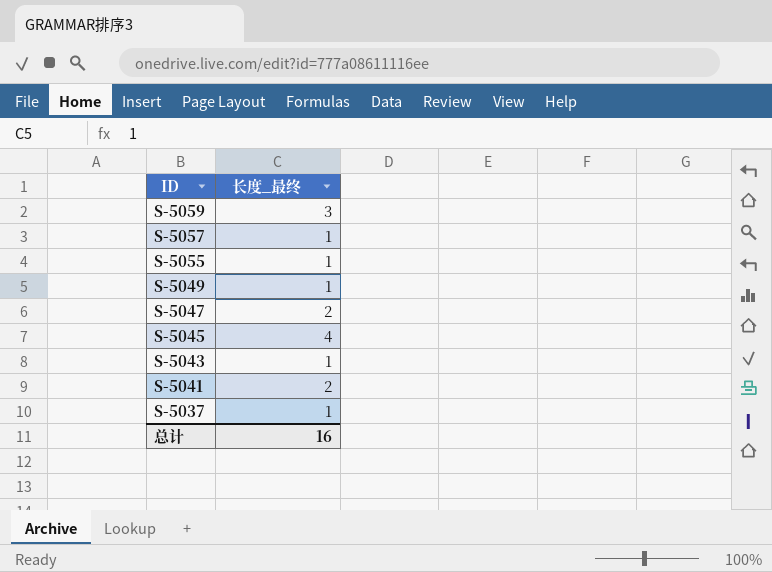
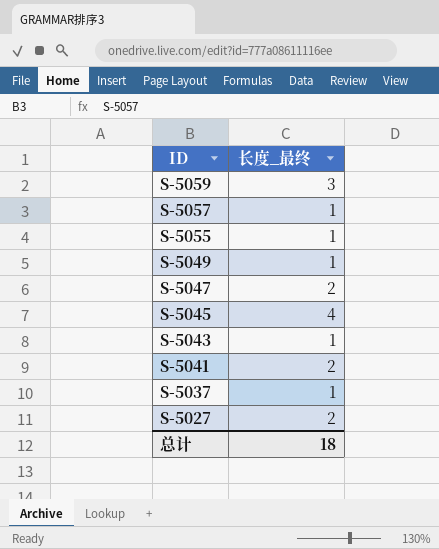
row S-5027: none -> 2
总计 | 长度_最终: 16 -> 18

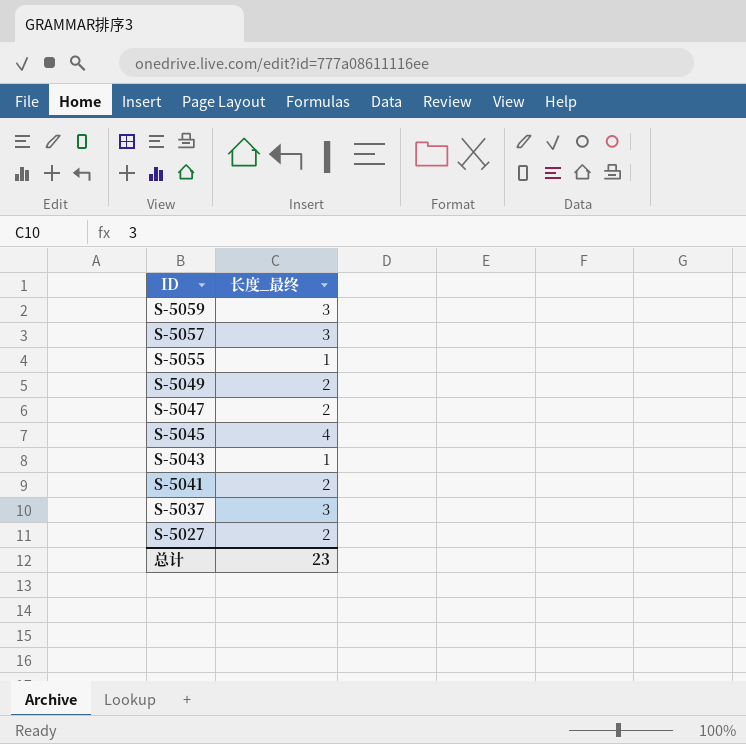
S-5057 | 长度_最终: 1 -> 3
S-5049 | 长度_最终: 1 -> 2
S-5037 | 长度_最终: 1 -> 3
总计 | 长度_最终: 18 -> 23

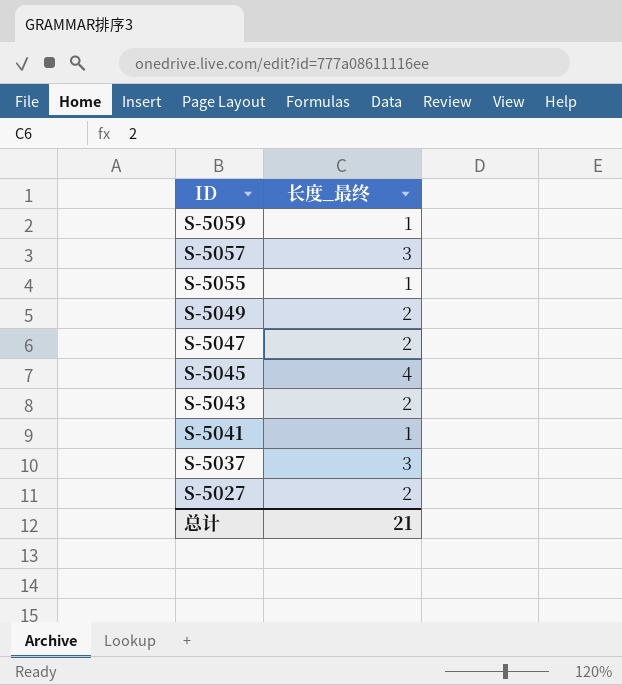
S-5059 | 长度_最终: 3 -> 1
S-5043 | 长度_最终: 1 -> 2
S-5041 | 长度_最终: 2 -> 1
总计 | 长度_最终: 23 -> 21

